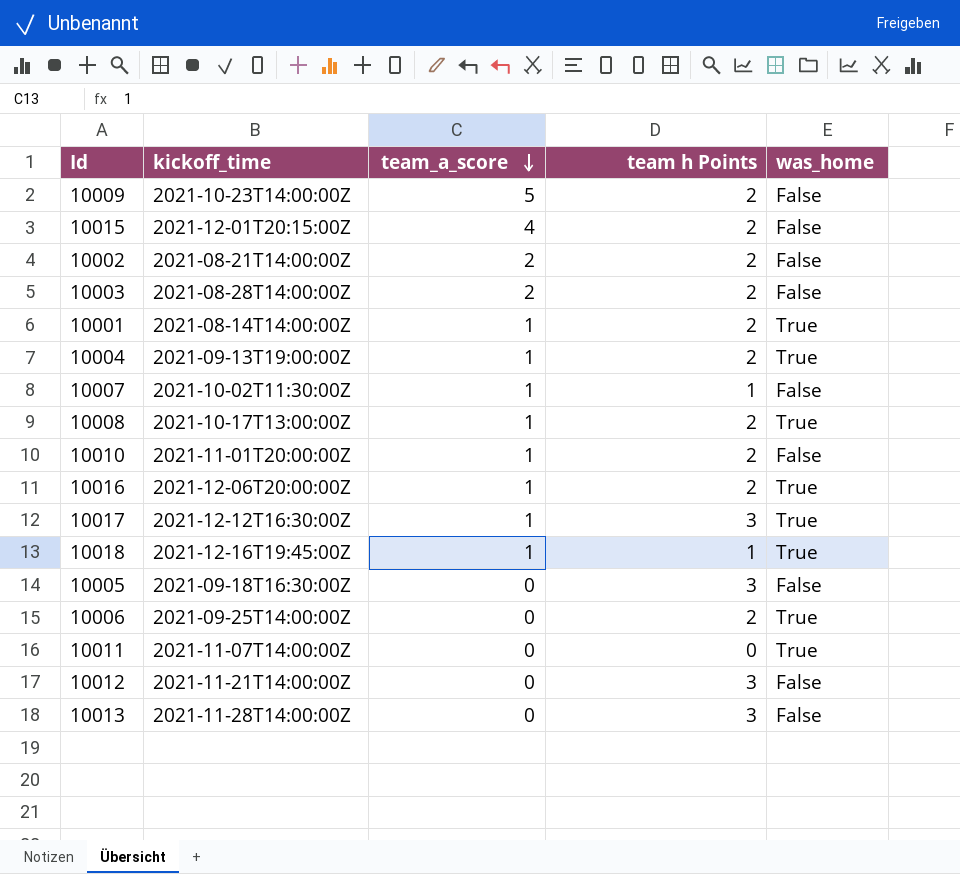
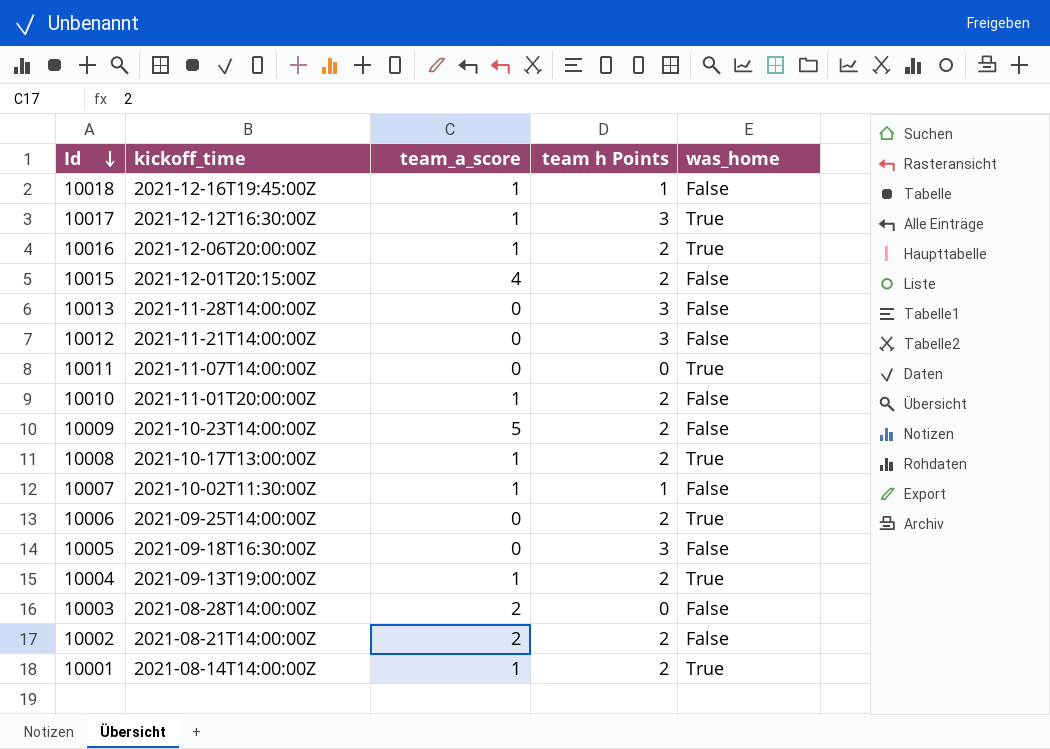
row order: team_a_score descending -> Id descending
10018 | was_home: True -> False
10003 | team h Points: 2 -> 0

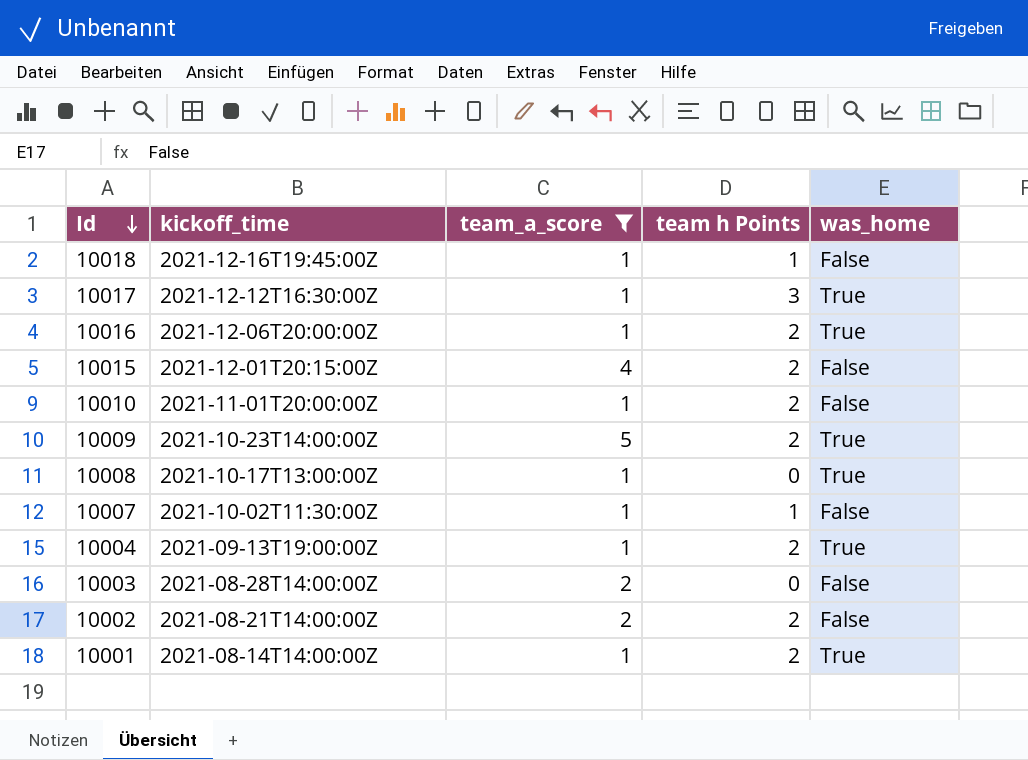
filter: none -> team_a_score != 0
10009 | was_home: False -> True
10008 | team h Points: 2 -> 0

